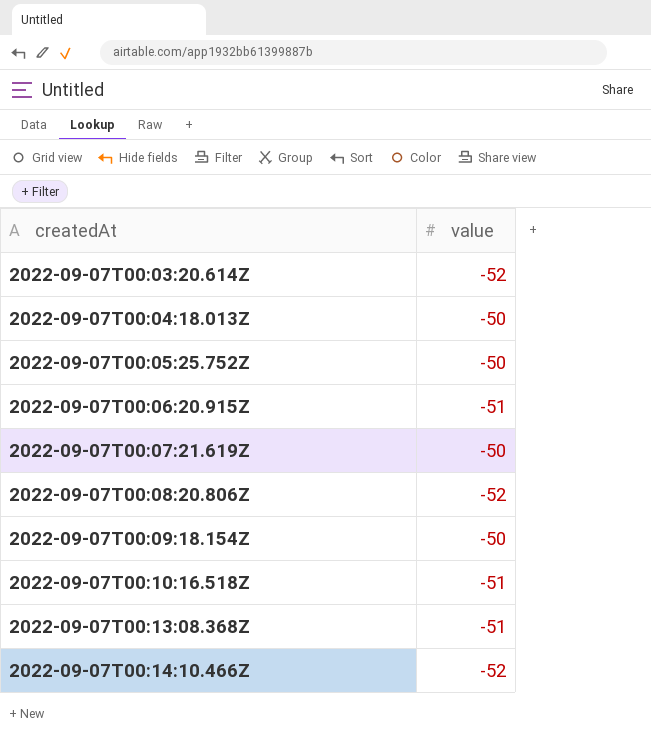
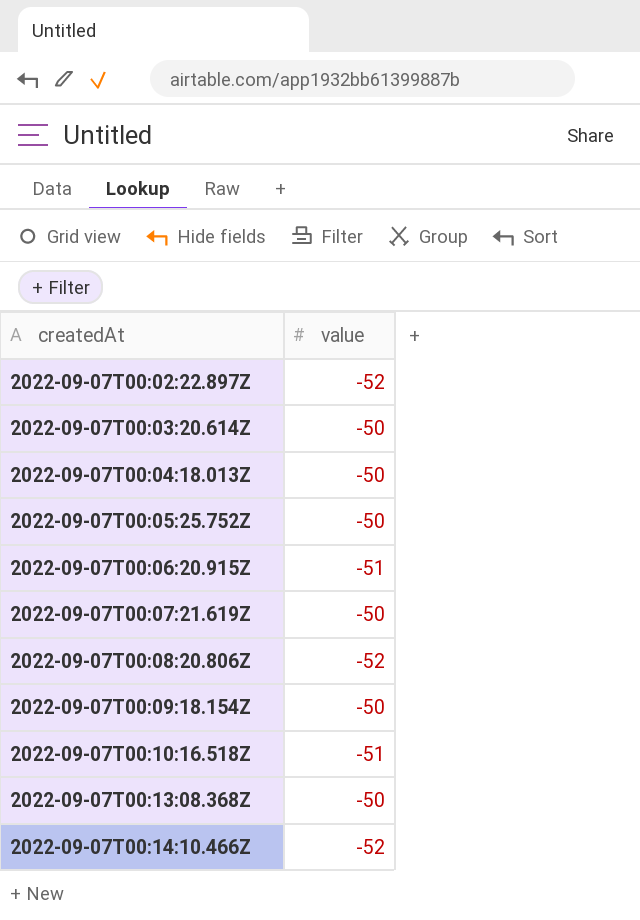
row 2022-09-07T00:02:22.897Z: none -> -52
2022-09-07T00:03:20.614Z | value: -52 -> -50
2022-09-07T00:13:08.368Z | value: -51 -> -50

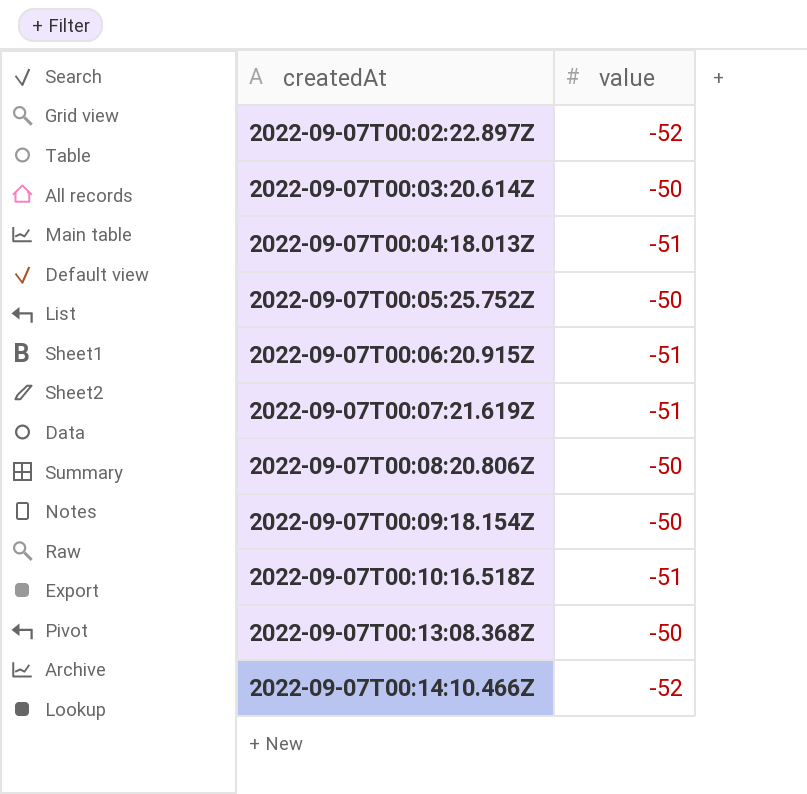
2022-09-07T00:04:18.013Z | value: -50 -> -51
2022-09-07T00:07:21.619Z | value: -50 -> -51
2022-09-07T00:08:20.806Z | value: -52 -> -50

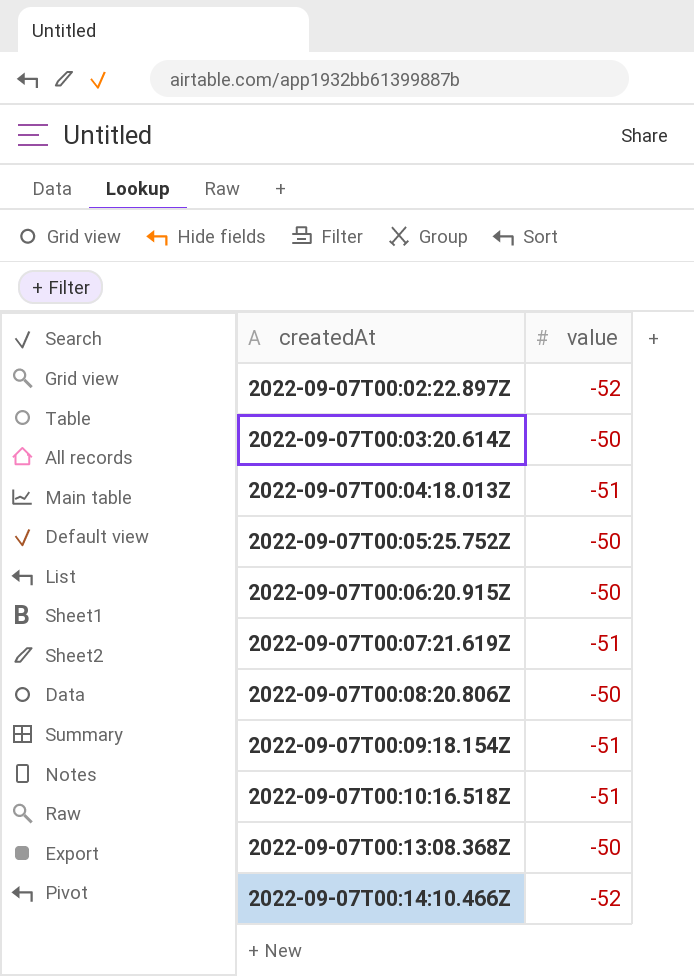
2022-09-07T00:06:20.915Z | value: -51 -> -50
2022-09-07T00:09:18.154Z | value: -50 -> -51

